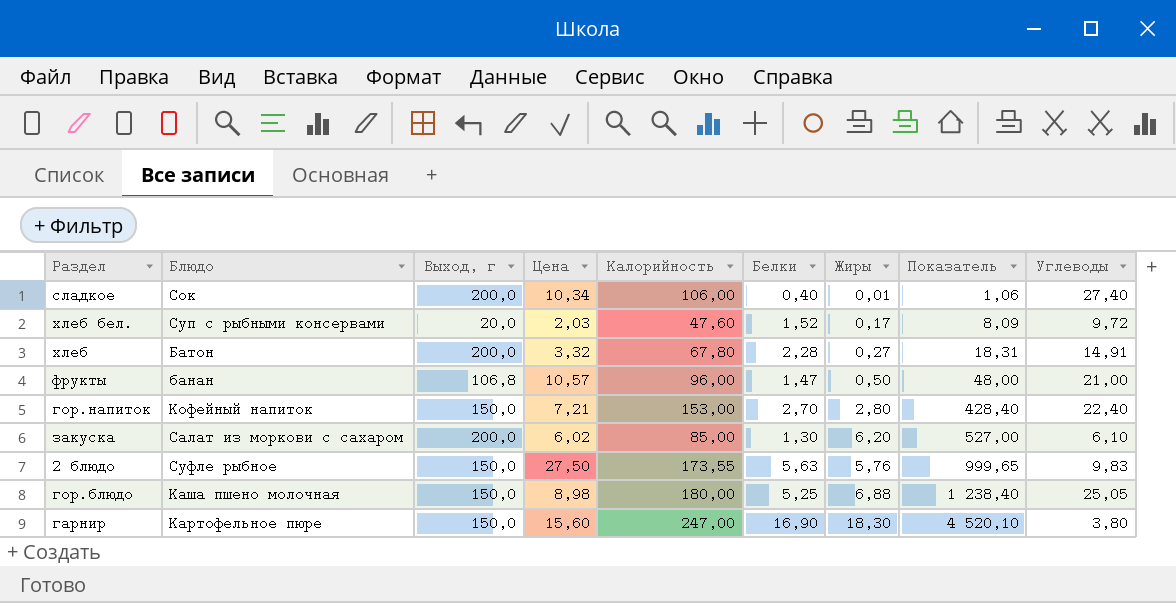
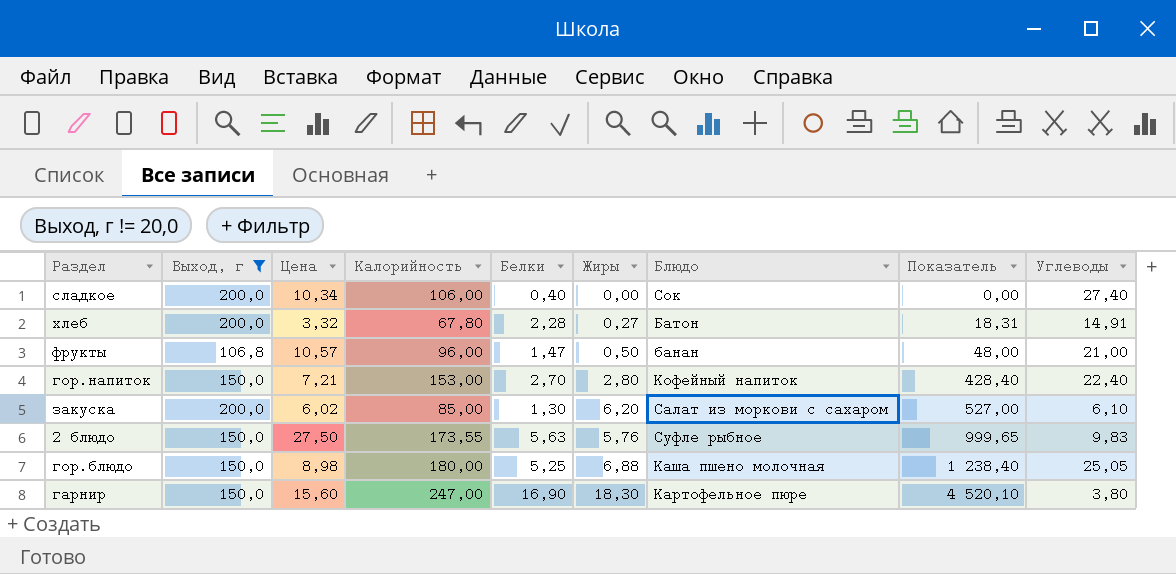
filter: none -> Выход, г != 20,0
column Блюдо | position: 2 -> 7
сладкое | Жиры: 0,01 -> 0,00
сладкое | Показатель: 1,06 -> 0,00

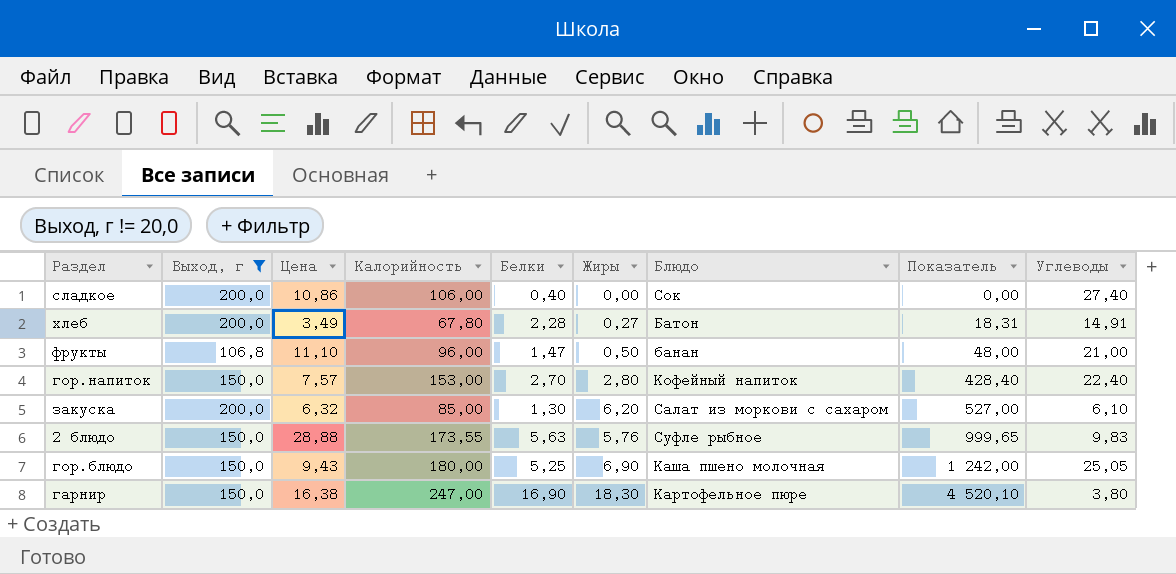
сладкое | Цена: 10,34 -> 10,86
хлеб | Цена: 3,32 -> 3,49
фрукты | Цена: 10,57 -> 11,10
гор.напиток | Цена: 7,21 -> 7,57
закуска | Цена: 6,02 -> 6,32
2 блюдо | Цена: 27,50 -> 28,88
гор.блюдо | Цена: 8,98 -> 9,43
гор.блюдо | Жиры: 6,88 -> 6,90
гор.блюдо | Показатель: 1 238,40 -> 1 242,00
гарнир | Цена: 15,60 -> 16,38

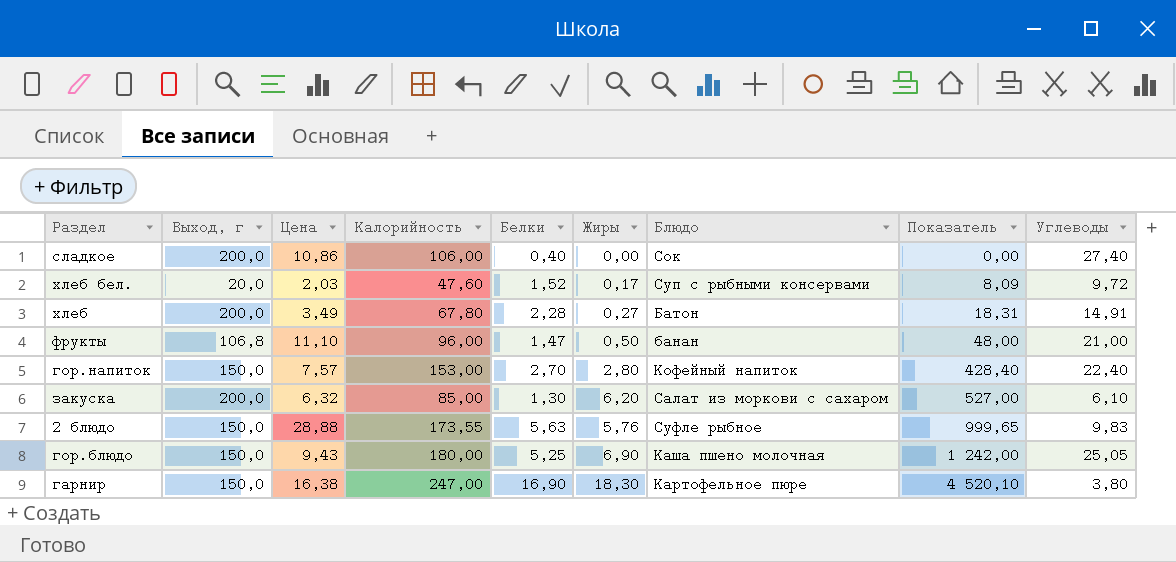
filter: Выход, г != 20,0 -> none

